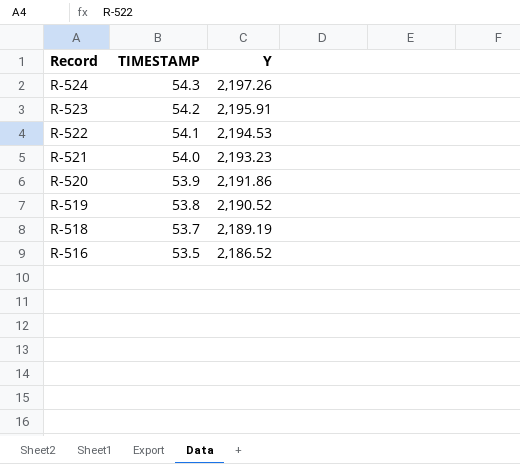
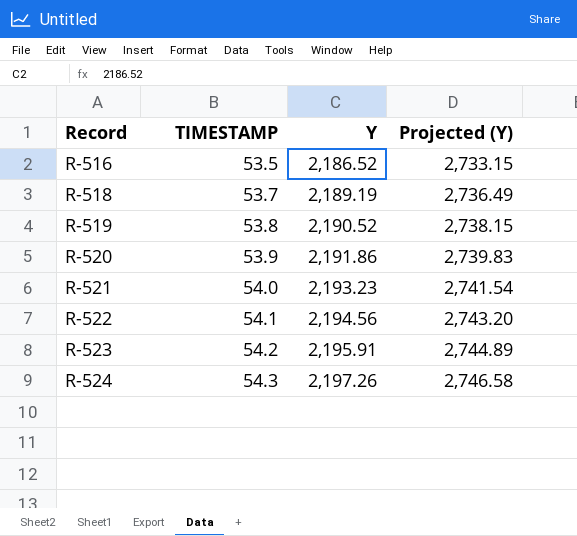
row order: Record descending -> Record ascending
column Projected (Y) | formula: none -> [Y] * 1.25
R-522 | Y: 2,194.53 -> 2,194.56

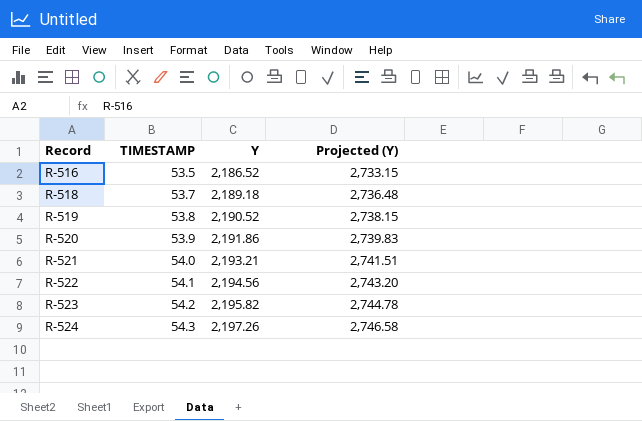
R-518 | Y: 2,189.19 -> 2,189.18
R-518 | Projected (Y): 2,736.49 -> 2,736.48
R-521 | Y: 2,193.23 -> 2,193.21
R-521 | Projected (Y): 2,741.54 -> 2,741.51
R-523 | Y: 2,195.91 -> 2,195.82
R-523 | Projected (Y): 2,744.89 -> 2,744.78

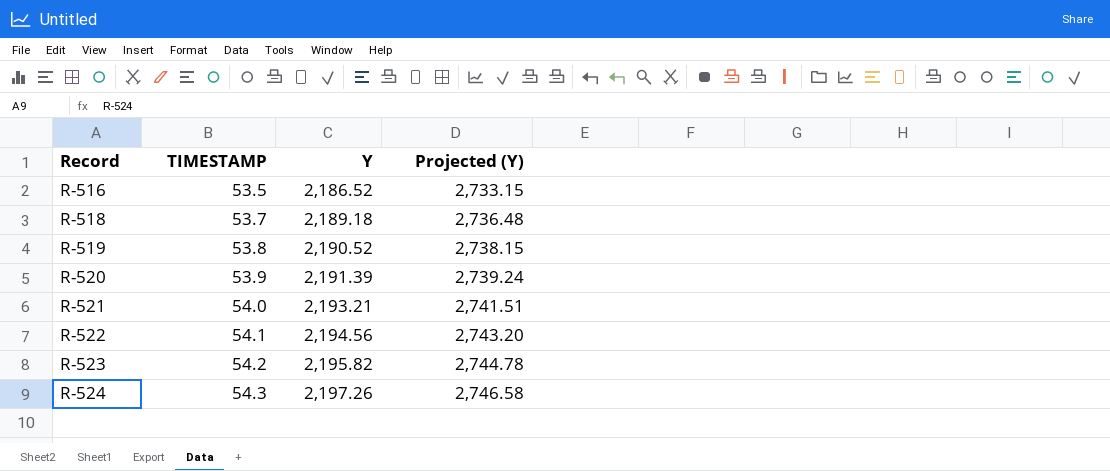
R-520 | Y: 2,191.86 -> 2,191.39
R-520 | Projected (Y): 2,739.83 -> 2,739.24

